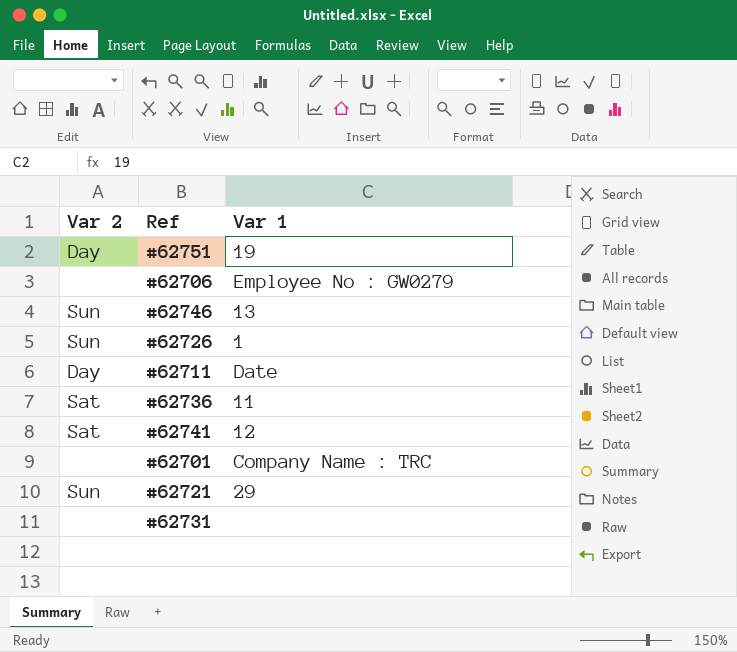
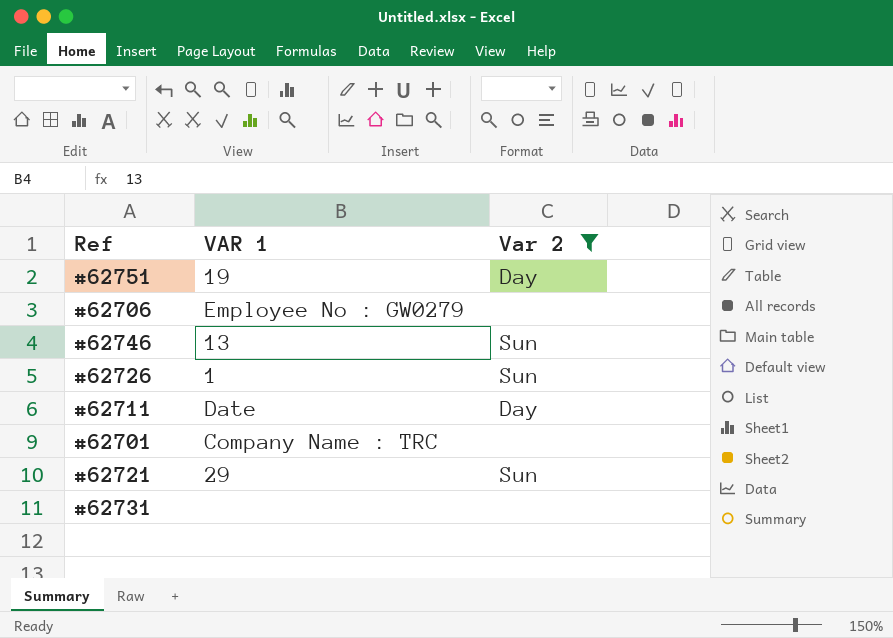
filter: none -> Var 2 != Sat
column name: Var 1 -> VAR 1
column Var 2 | position: 1 -> 3

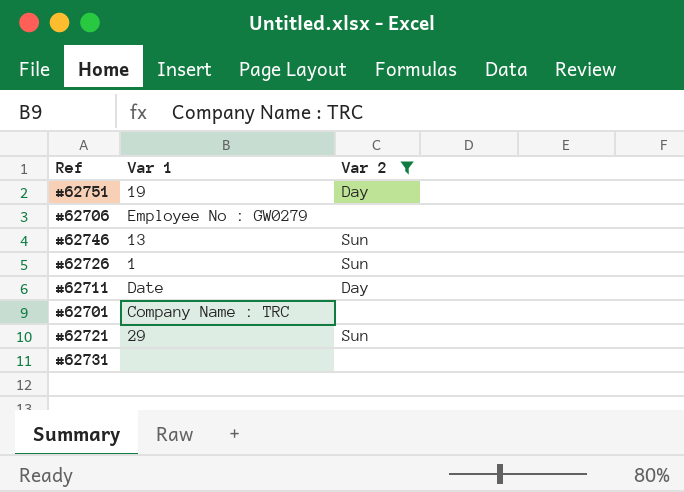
column name: VAR 1 -> Var 1

